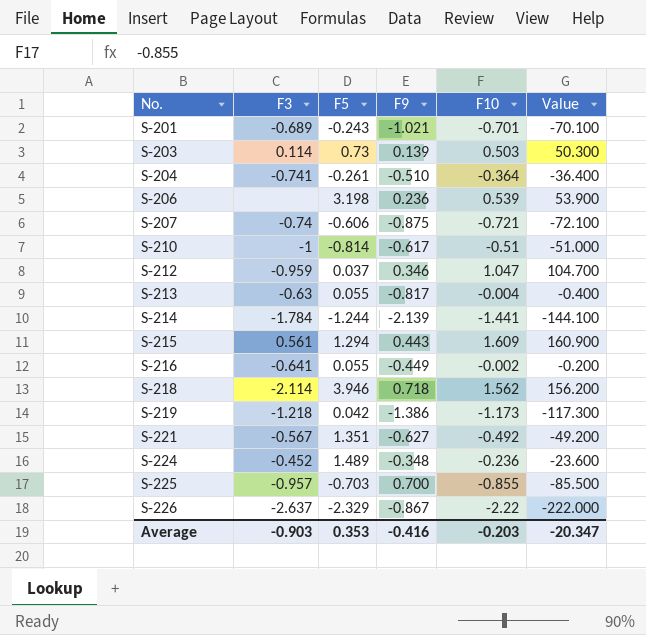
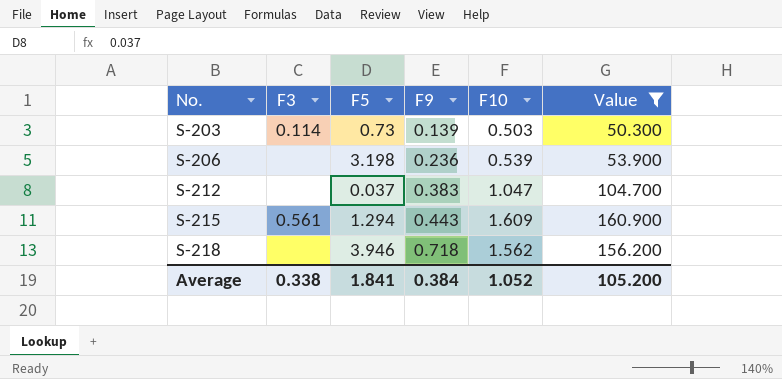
filter: none -> Value >= 50.300
S-212 | F3: -0.959 -> none
S-212 | F9: 0.346 -> 0.383
S-218 | F3: -2.114 -> none
Average | F3: -0.903 -> 0.338
Average | F5: 0.353 -> 1.841
Average | F9: -0.416 -> 0.384
Average | F10: -0.203 -> 1.052
Average | Value: -20.347 -> 105.200

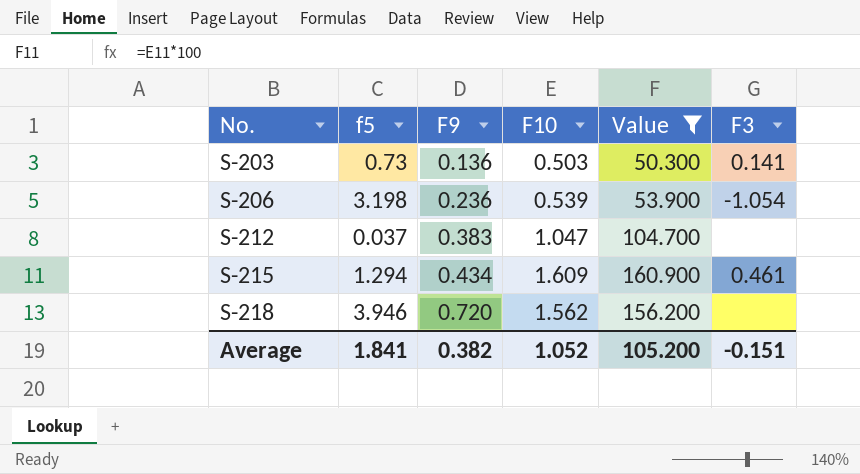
column name: F5 -> f5
column F3 | position: 2 -> 6
S-203 | F9: 0.139 -> 0.136
S-203 | F3: 0.114 -> 0.141
S-206 | F3: none -> -1.054
S-215 | F9: 0.443 -> 0.434
S-215 | F3: 0.561 -> 0.461
S-218 | F9: 0.718 -> 0.720
Average | F9: 0.384 -> 0.382
Average | F3: 0.338 -> -0.151

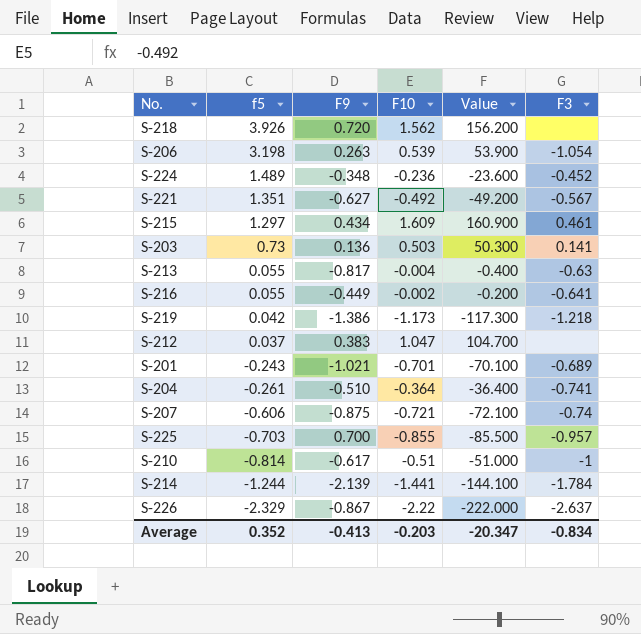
filter: Value >= 50.300 -> none
row order: No. ascending -> f5 descending
S-218 | f5: 3.946 -> 3.926
S-206 | F9: 0.236 -> 0.263
S-215 | f5: 1.294 -> 1.297
Average | f5: 1.841 -> 0.352
Average | F9: 0.382 -> -0.413
Average | F10: 1.052 -> -0.203
Average | Value: 105.200 -> -20.347
Average | F3: -0.151 -> -0.834

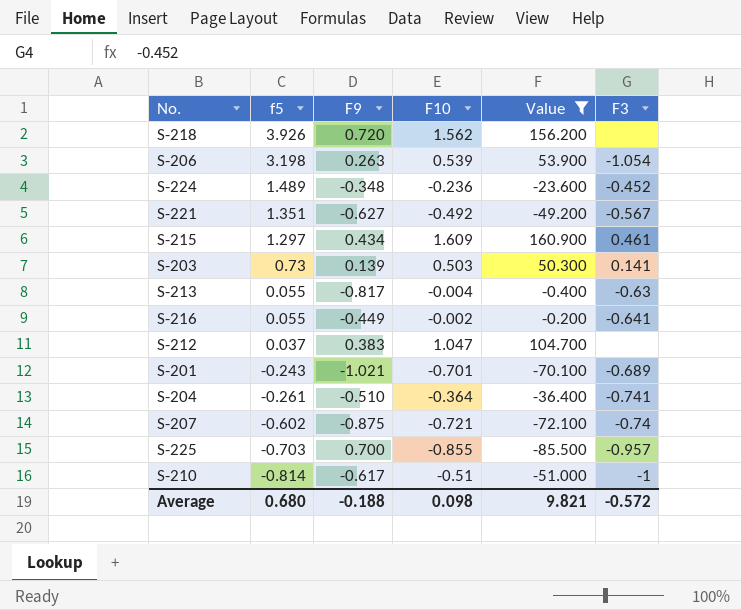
filter: none -> Value >= -85.500
S-203 | F9: 0.136 -> 0.139
S-207 | f5: -0.606 -> -0.602
Average | f5: 0.352 -> 0.680
Average | F9: -0.413 -> -0.188
Average | F10: -0.203 -> 0.098
Average | Value: -20.347 -> 9.821
Average | F3: -0.834 -> -0.572

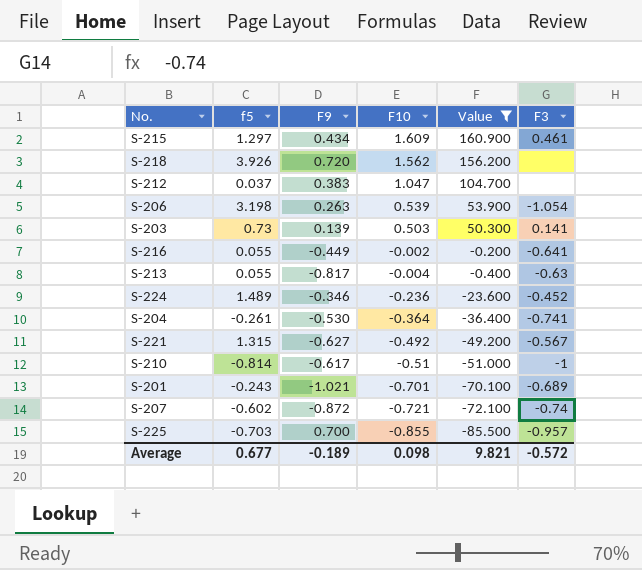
row order: f5 descending -> F10 descending
S-224 | F9: -0.348 -> -0.346
S-204 | F9: -0.510 -> -0.530
S-221 | f5: 1.351 -> 1.315
S-207 | F9: -0.875 -> -0.872
Average | f5: 0.680 -> 0.677
Average | F9: -0.188 -> -0.189

